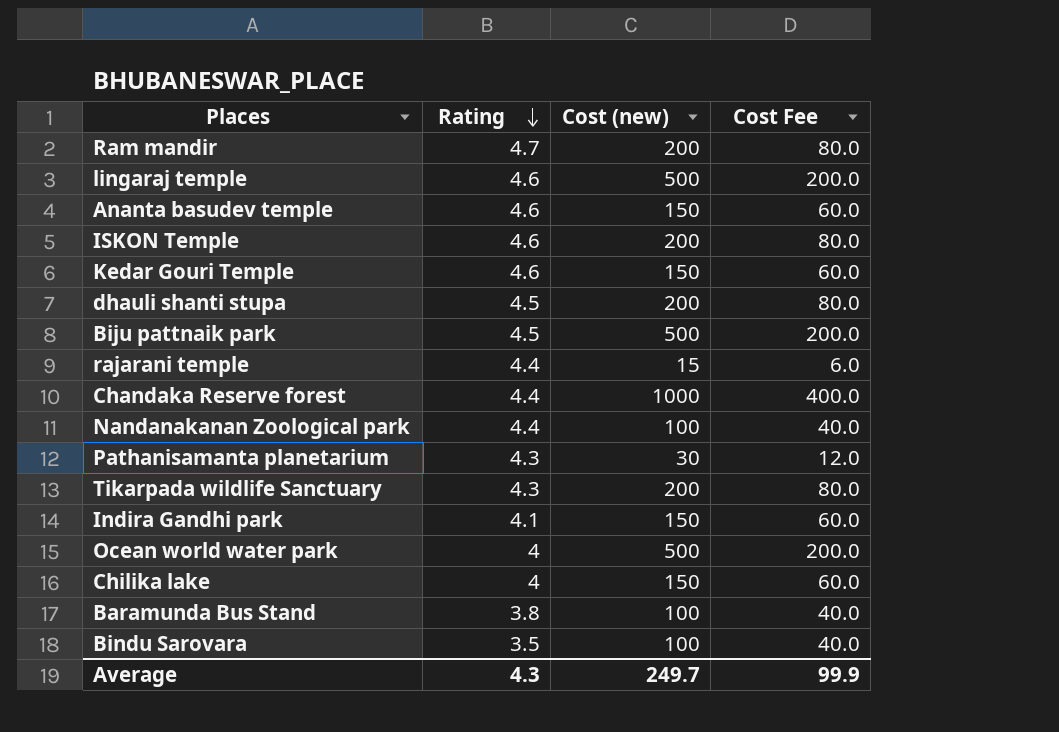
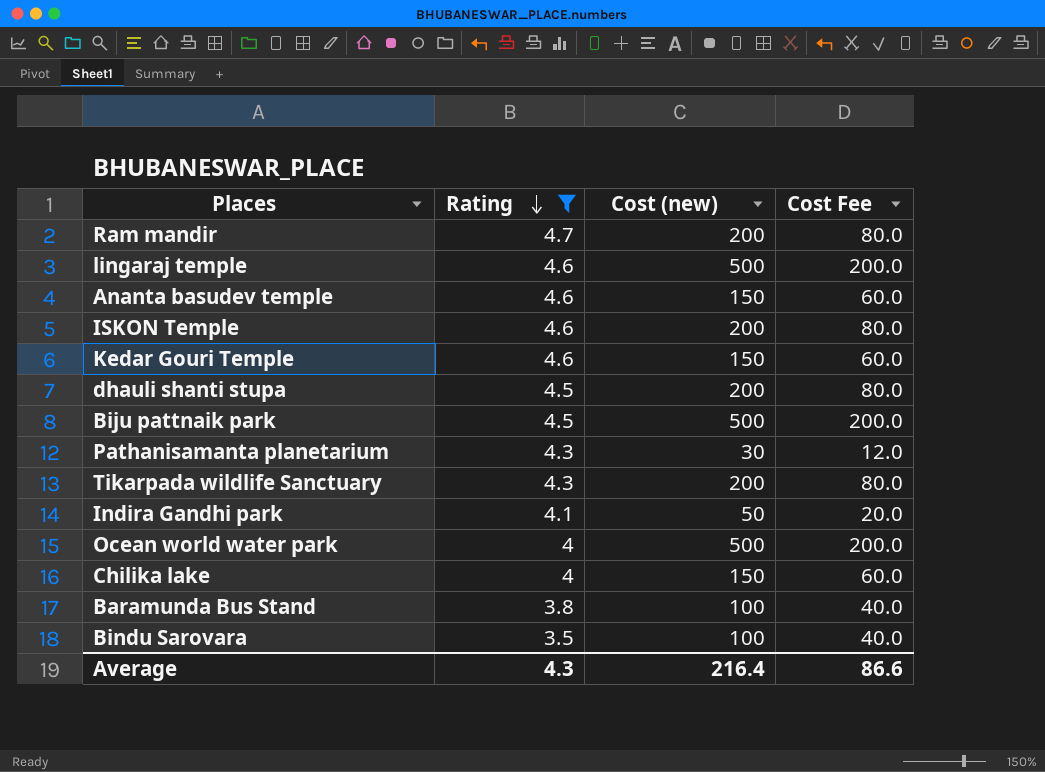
filter: none -> Rating != 4.4
Indira Gandhi park | Cost (new): 150 -> 50
Indira Gandhi park | Cost Fee: 60.0 -> 20.0
Average | Cost (new): 249.7 -> 216.4
Average | Cost Fee: 99.9 -> 86.6

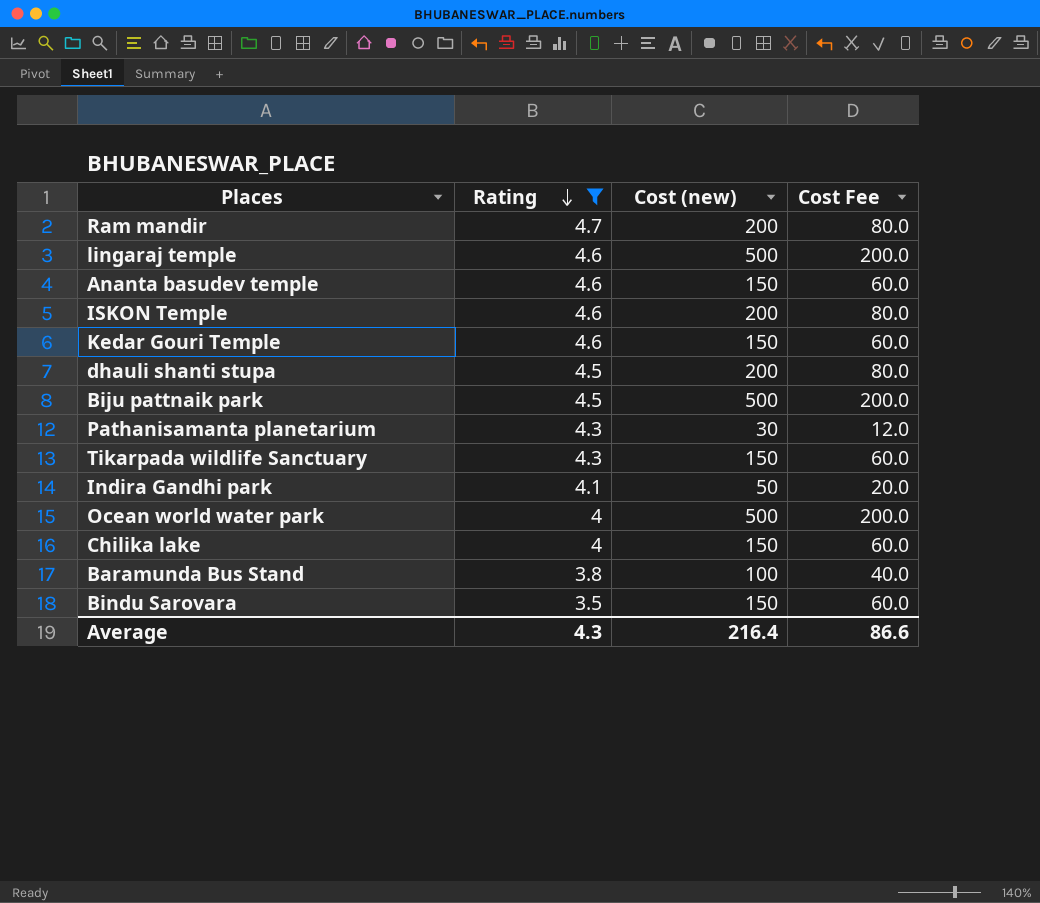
Tikarpada wildlife Sanctuary | Cost (new): 200 -> 150
Tikarpada wildlife Sanctuary | Cost Fee: 80.0 -> 60.0
Bindu Sarovara | Cost (new): 100 -> 150
Bindu Sarovara | Cost Fee: 40.0 -> 60.0

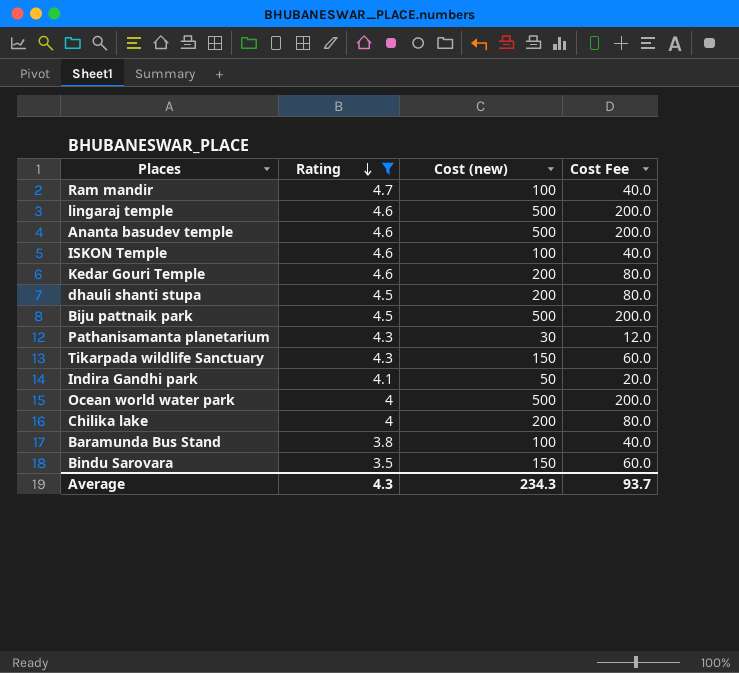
Ram mandir | Cost (new): 200 -> 100
Ram mandir | Cost Fee: 80.0 -> 40.0
Ananta basudev temple | Cost (new): 150 -> 500
Ananta basudev temple | Cost Fee: 60.0 -> 200.0
ISKON Temple | Cost (new): 200 -> 100
ISKON Temple | Cost Fee: 80.0 -> 40.0
Kedar Gouri Temple | Cost (new): 150 -> 200
Kedar Gouri Temple | Cost Fee: 60.0 -> 80.0
Chilika lake | Cost (new): 150 -> 200
Chilika lake | Cost Fee: 60.0 -> 80.0
Average | Cost (new): 216.4 -> 234.3
Average | Cost Fee: 86.6 -> 93.7

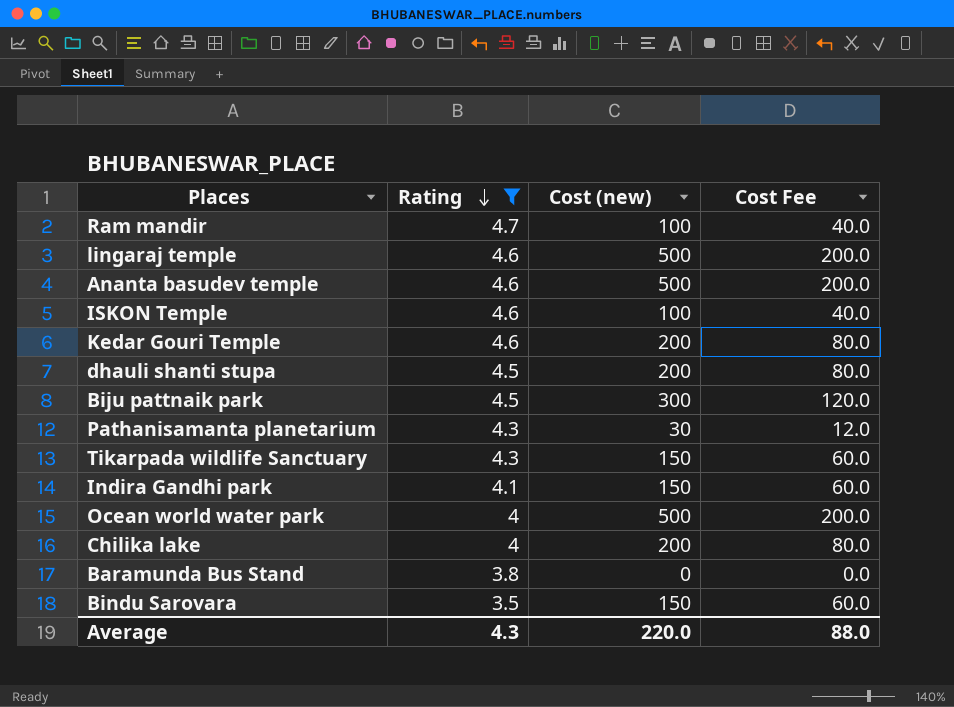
Biju pattnaik park | Cost (new): 500 -> 300
Biju pattnaik park | Cost Fee: 200.0 -> 120.0
Indira Gandhi park | Cost (new): 50 -> 150
Indira Gandhi park | Cost Fee: 20.0 -> 60.0
Baramunda Bus Stand | Cost (new): 100 -> 0
Baramunda Bus Stand | Cost Fee: 40.0 -> 0.0
Average | Cost (new): 234.3 -> 220.0
Average | Cost Fee: 93.7 -> 88.0

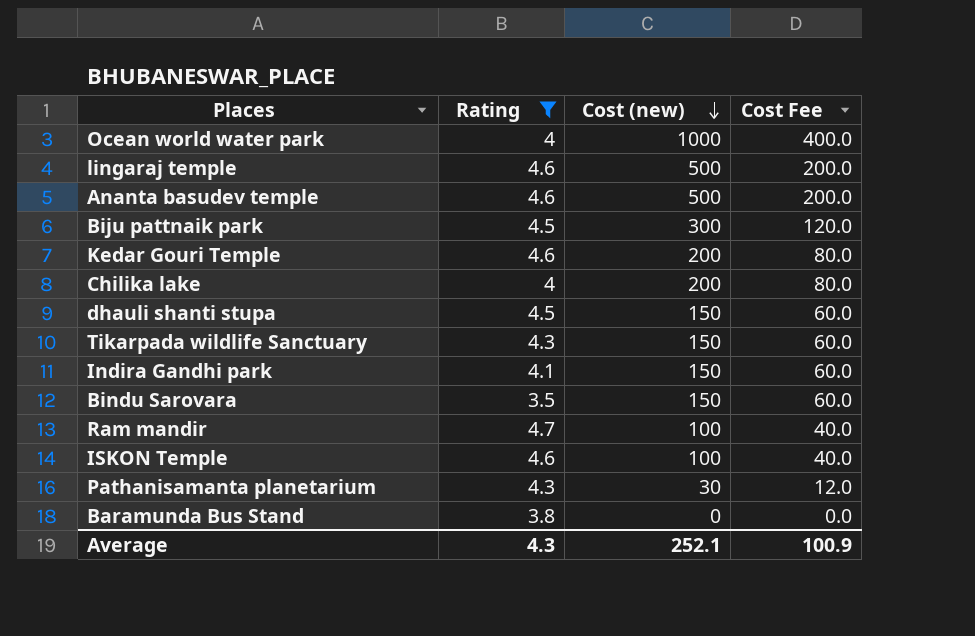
row order: Rating descending -> Cost (new) descending
Ocean world water park | Cost (new): 500 -> 1000
Ocean world water park | Cost Fee: 200.0 -> 400.0
dhauli shanti stupa | Cost (new): 200 -> 150
dhauli shanti stupa | Cost Fee: 80.0 -> 60.0
Average | Cost (new): 220.0 -> 252.1
Average | Cost Fee: 88.0 -> 100.9

